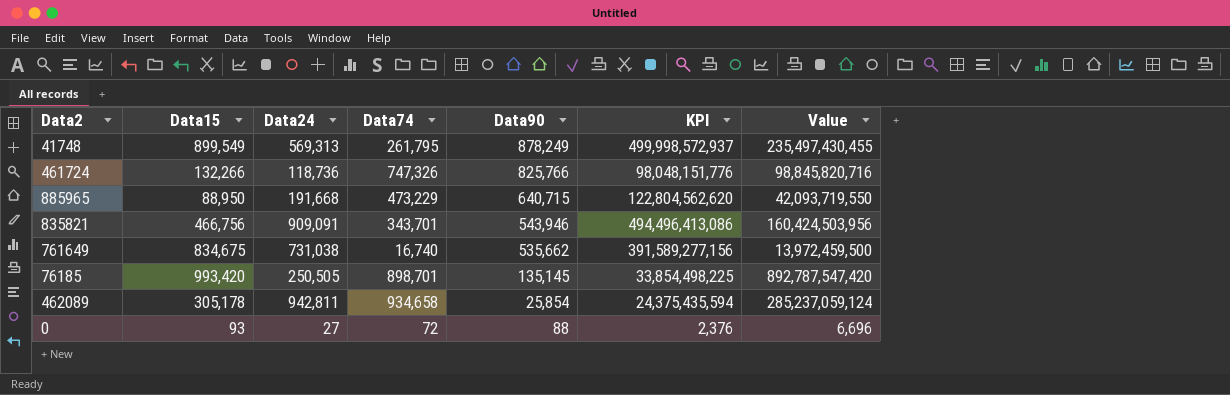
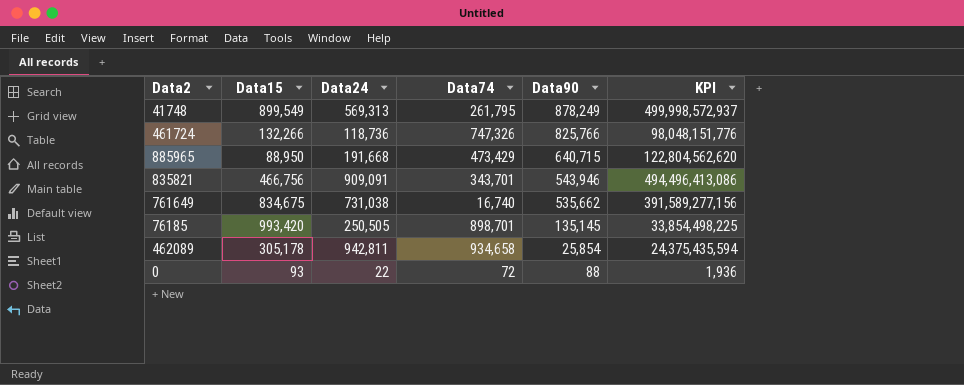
column Value | formula: [Data15] * [Data74] -> none
885965 | Data74: 473,229 -> 473,429
0 | Data24: 27 -> 22
0 | KPI: 2,376 -> 1,936

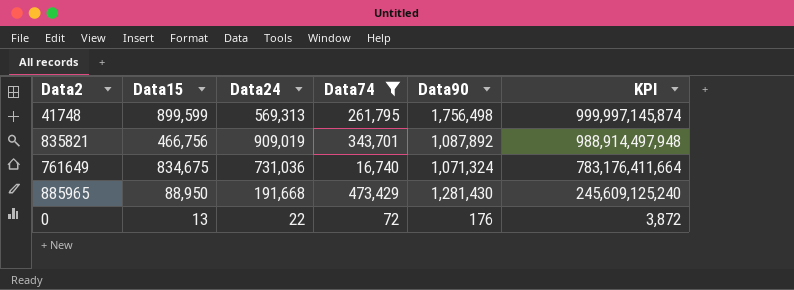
filter: none -> Data74 <= 473,429
row order: Data90 descending -> KPI descending
41748 | Data15: 899,549 -> 899,599
41748 | Data90: 878,249 -> 1,756,498
41748 | KPI: 499,998,572,937 -> 999,997,145,874
835821 | Data24: 909,091 -> 909,019
835821 | Data90: 543,946 -> 1,087,892
835821 | KPI: 494,496,413,086 -> 988,914,497,948
761649 | Data24: 731,038 -> 731,036
761649 | Data90: 535,662 -> 1,071,324
761649 | KPI: 391,589,277,156 -> 783,176,411,664
885965 | Data90: 640,715 -> 1,281,430
885965 | KPI: 122,804,562,620 -> 245,609,125,240
0 | Data15: 93 -> 13
0 | Data90: 88 -> 176
0 | KPI: 1,936 -> 3,872

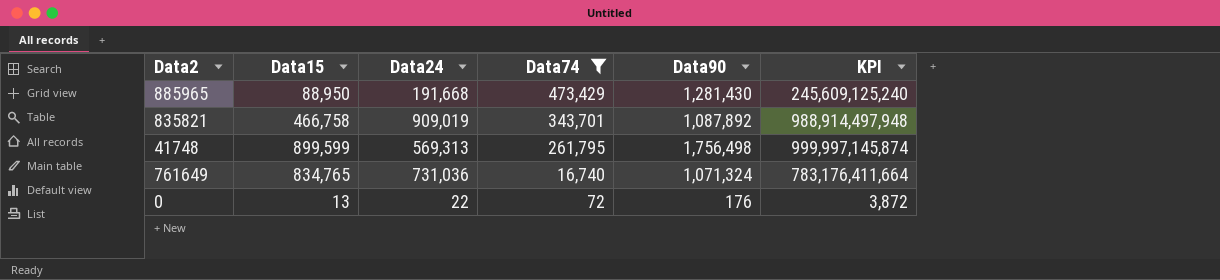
row order: KPI descending -> Data74 descending
835821 | Data15: 466,756 -> 466,758
761649 | Data15: 834,675 -> 834,765

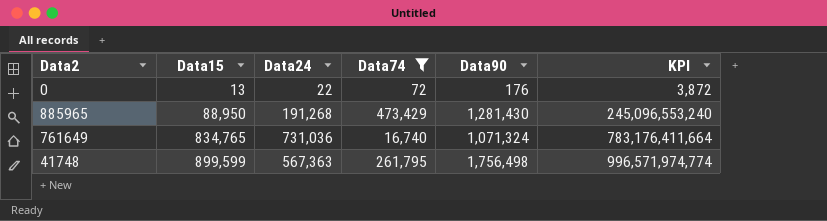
row order: Data74 descending -> Data15 ascending
row 835821: 466,758 | 909,019 | 343,701 | 1,087,892 | 988,914,497,948 -> none
885965 | Data24: 191,668 -> 191,268
885965 | KPI: 245,609,125,240 -> 245,096,553,240
41748 | Data24: 569,313 -> 567,363
41748 | KPI: 999,997,145,874 -> 996,571,974,774

